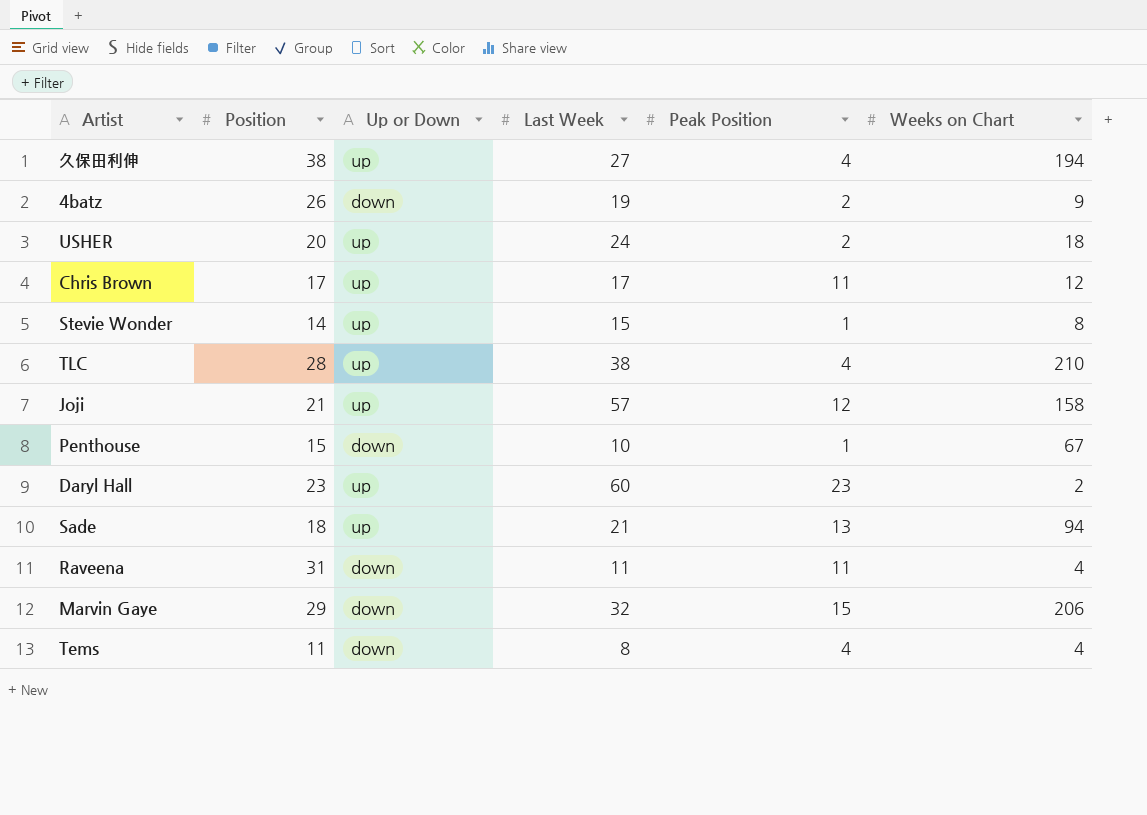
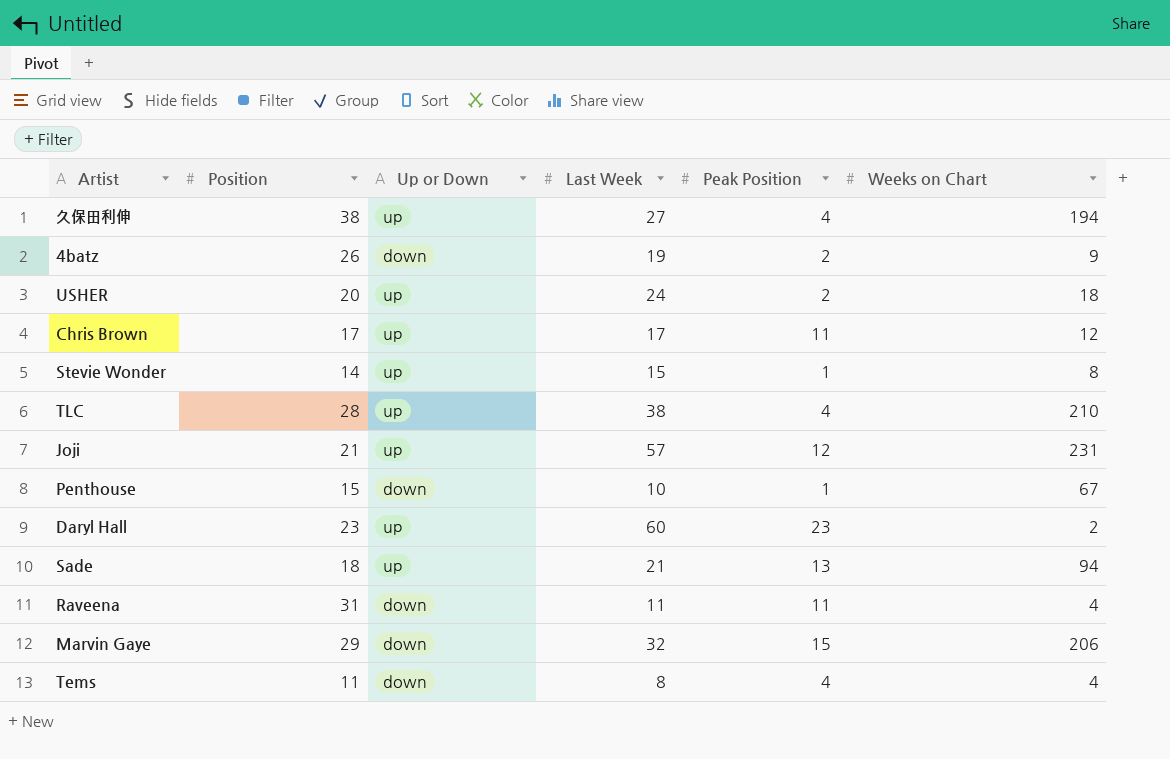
Joji | Weeks on Chart: 158 -> 231

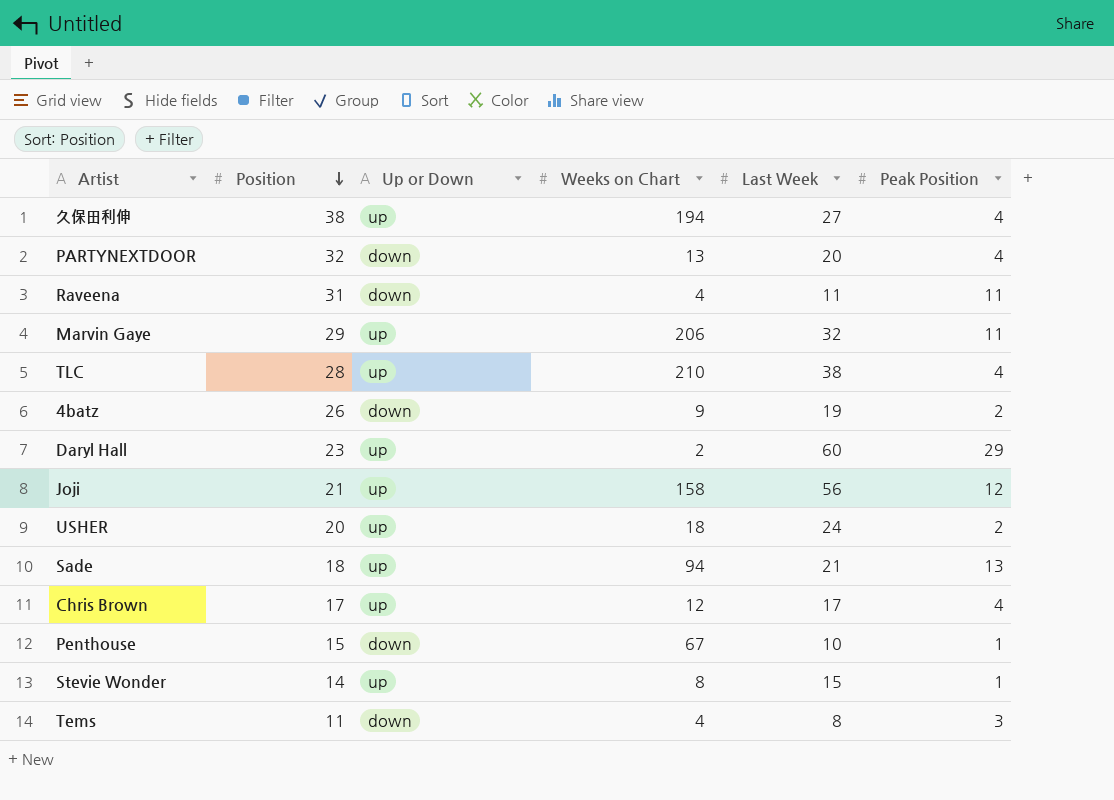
row order: none -> Position descending
column Weeks on Chart | position: 6 -> 4
row PARTYNEXTDOOR: none -> 32 | down | 13 | 20 | 4
Marvin Gaye | Up or Down: down -> up
Marvin Gaye | Peak Position: 15 -> 11
Daryl Hall | Peak Position: 23 -> 29
Joji | Weeks on Chart: 231 -> 158
Joji | Last Week: 57 -> 56
Chris Brown | Peak Position: 11 -> 4
Tems | Peak Position: 4 -> 3

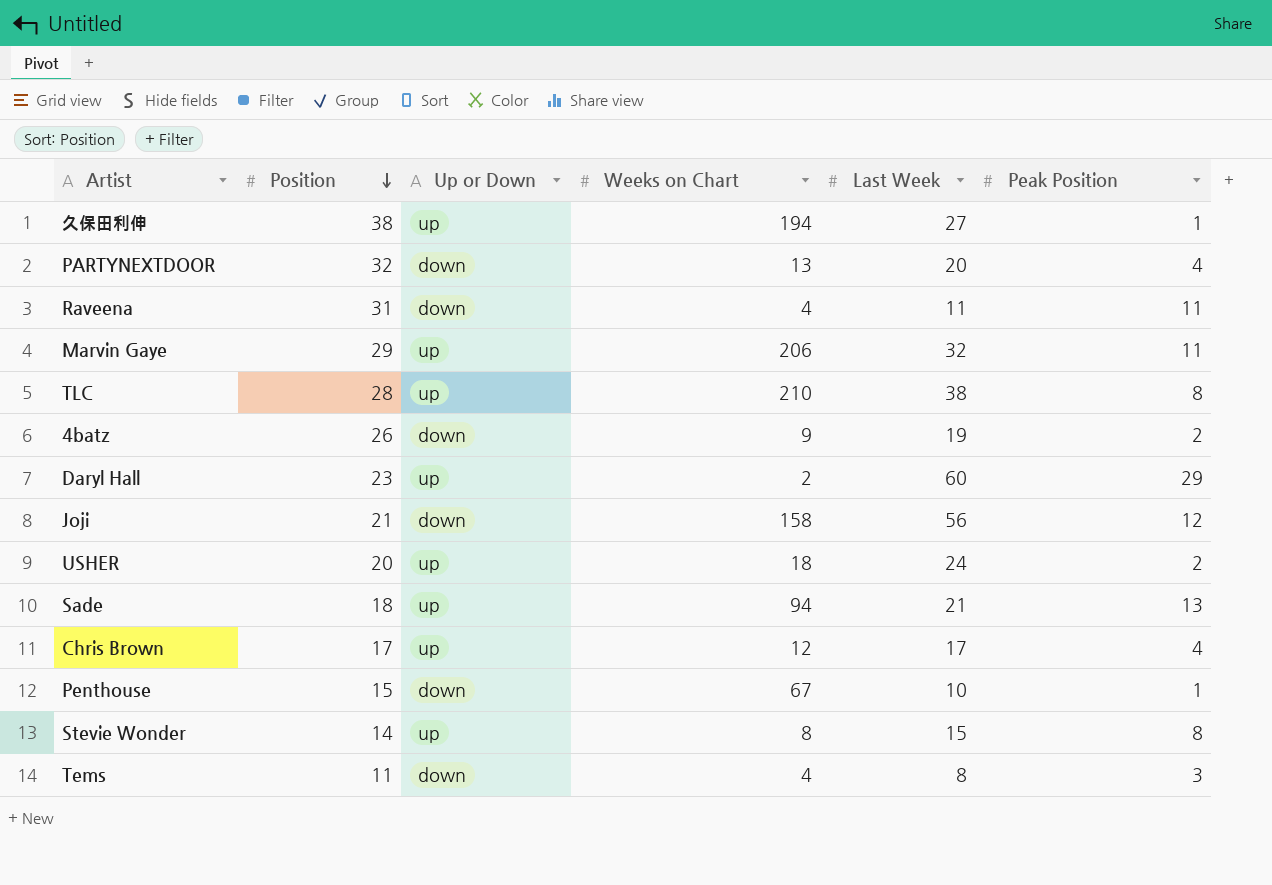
久保田利伸 | Peak Position: 4 -> 1
TLC | Peak Position: 4 -> 8
Joji | Up or Down: up -> down
Stevie Wonder | Peak Position: 1 -> 8

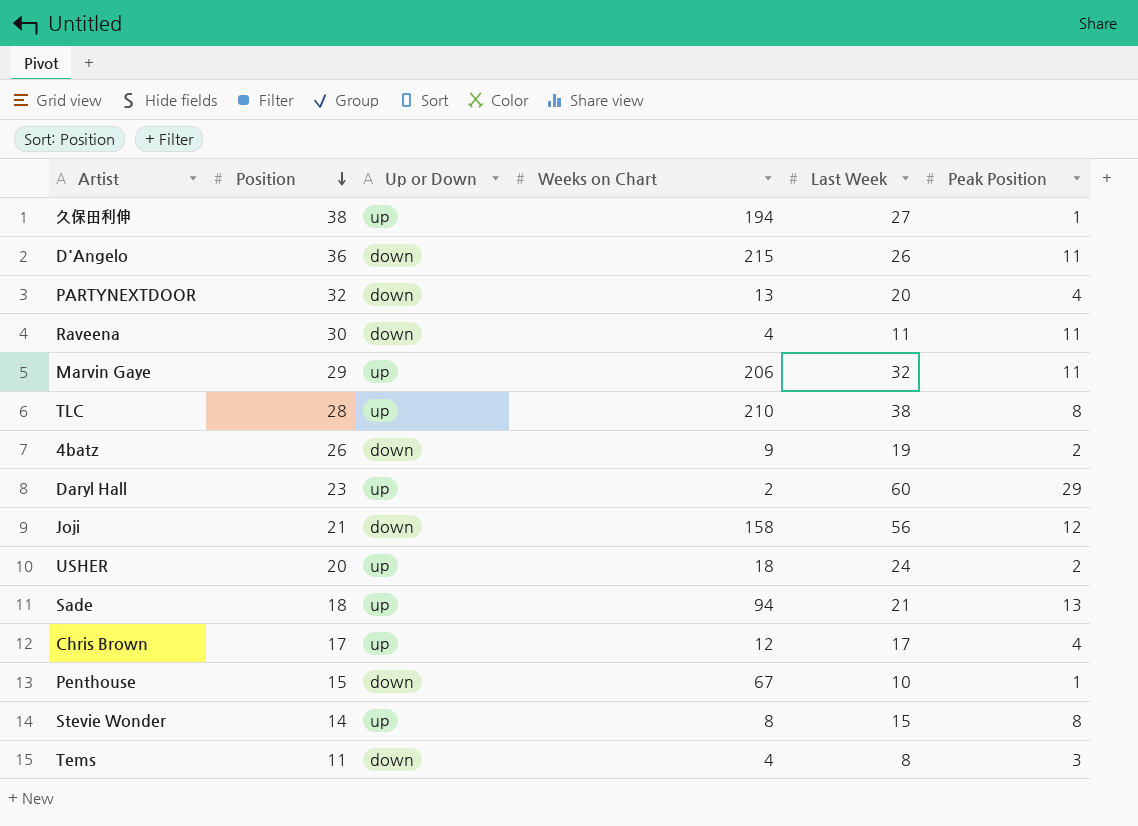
row D'Angelo: none -> 36 | down | 215 | 26 | 11
Raveena | Position: 31 -> 30

